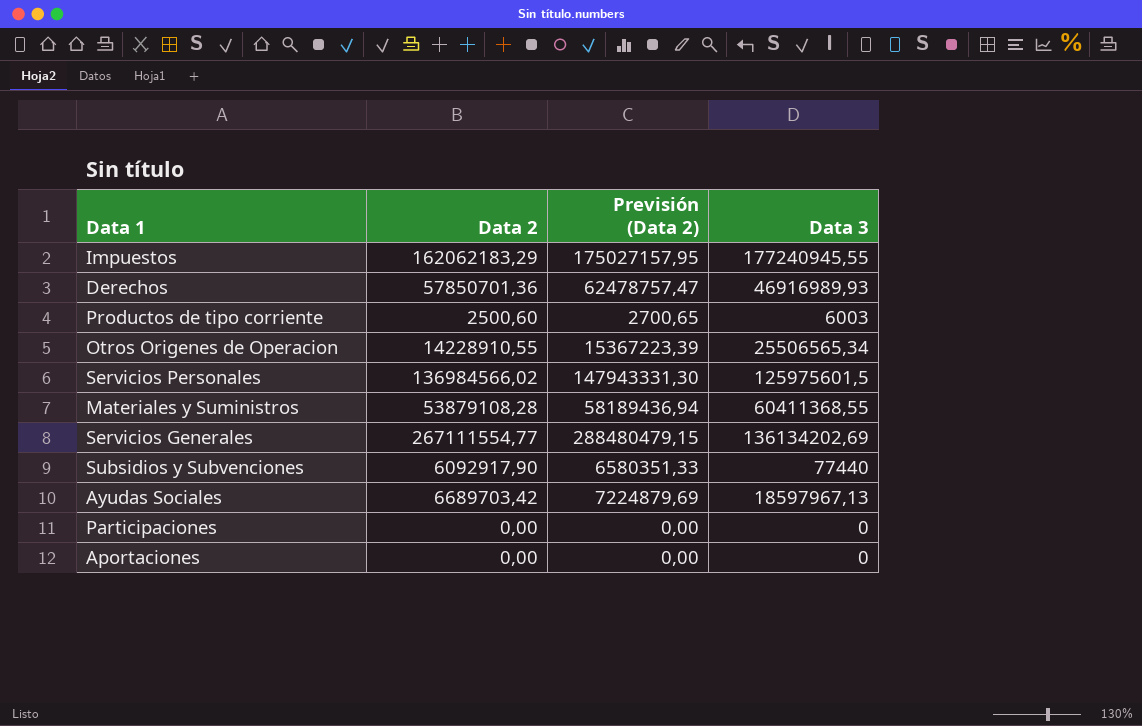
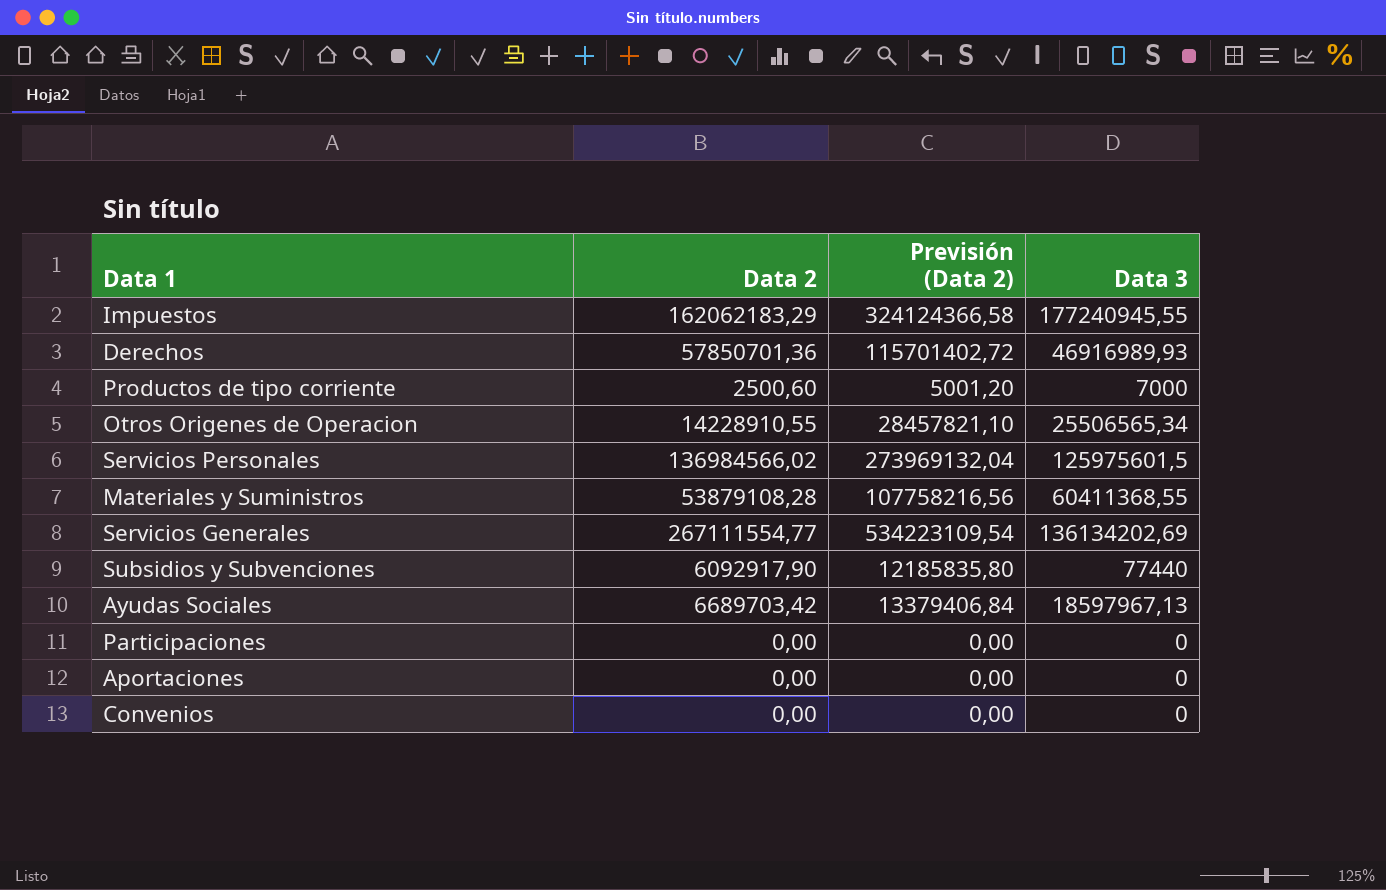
column Previsión (Data 2) | formula: [Data 2] * 1,08 -> [Data 2] * 2
Productos de tipo corriente | Data 3: 6003 -> 7000
row Convenios: none -> 0,00 | 0,00 | 0

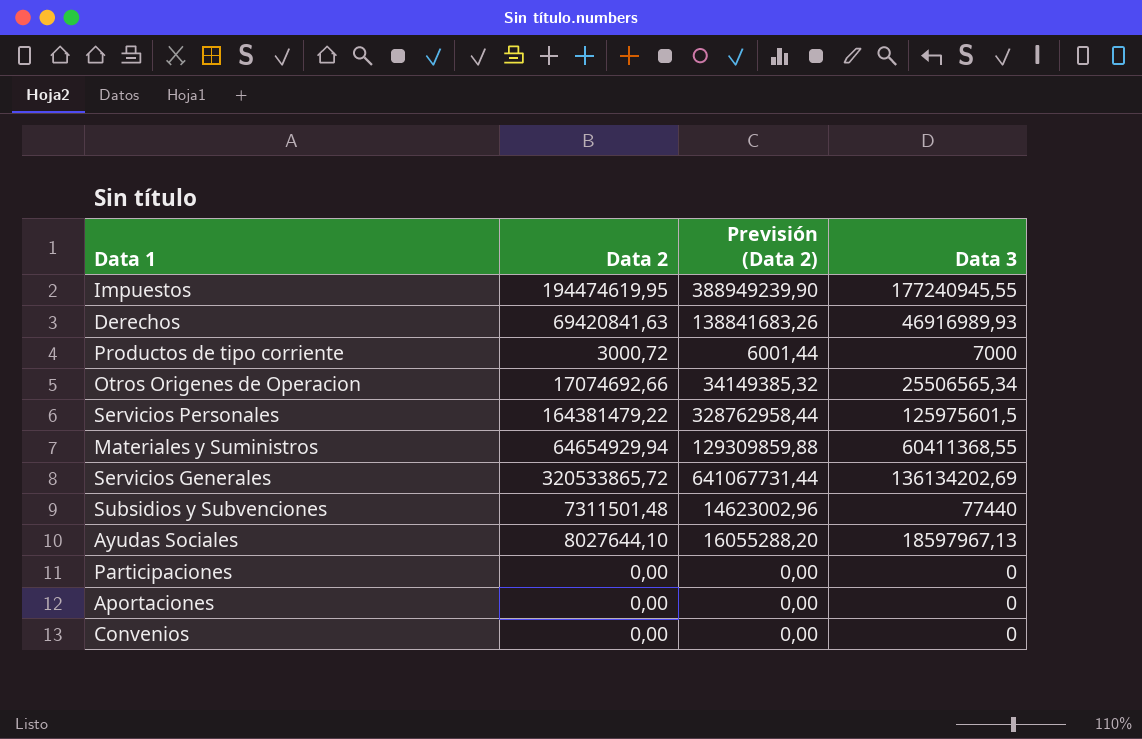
Impuestos | Data 2: 162062183,29 -> 194474619,95
Impuestos | Previsión (Data 2): 324124366,58 -> 388949239,90
Derechos | Data 2: 57850701,36 -> 69420841,63
Derechos | Previsión (Data 2): 115701402,72 -> 138841683,26
Productos de tipo corriente | Data 2: 2500,60 -> 3000,72
Productos de tipo corriente | Previsión (Data 2): 5001,20 -> 6001,44
Otros Origenes de Operacion | Data 2: 14228910,55 -> 17074692,66
Otros Origenes de Operacion | Previsión (Data 2): 28457821,10 -> 34149385,32
Servicios Personales | Data 2: 136984566,02 -> 164381479,22
Servicios Personales | Previsión (Data 2): 273969132,04 -> 328762958,44
Materiales y Suministros | Data 2: 53879108,28 -> 64654929,94
Materiales y Suministros | Previsión (Data 2): 107758216,56 -> 129309859,88
Servicios Generales | Data 2: 267111554,77 -> 320533865,72
Servicios Generales | Previsión (Data 2): 534223109,54 -> 641067731,44
Subsidios y Subvenciones | Data 2: 6092917,90 -> 7311501,48
Subsidios y Subvenciones | Previsión (Data 2): 12185835,80 -> 14623002,96
Ayudas Sociales | Data 2: 6689703,42 -> 8027644,10
Ayudas Sociales | Previsión (Data 2): 13379406,84 -> 16055288,20

